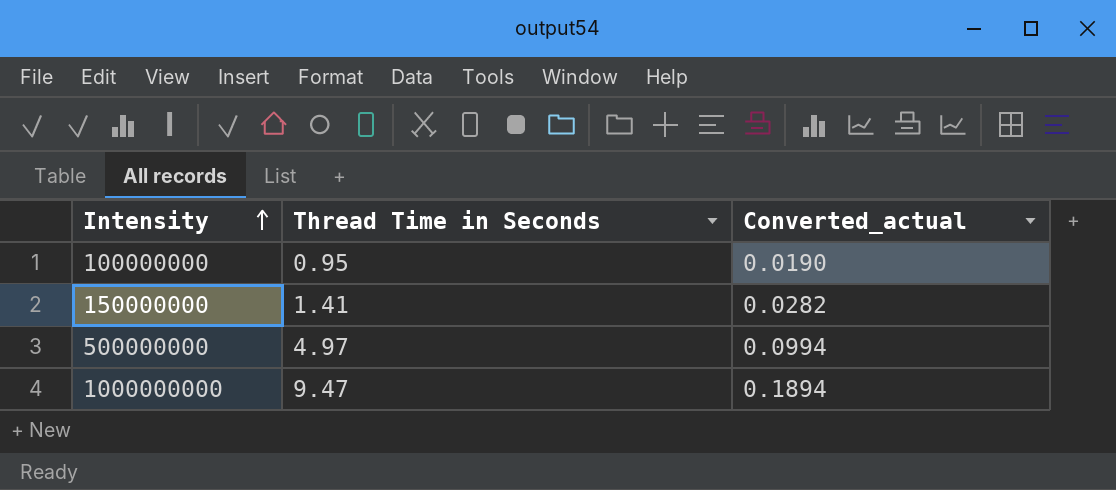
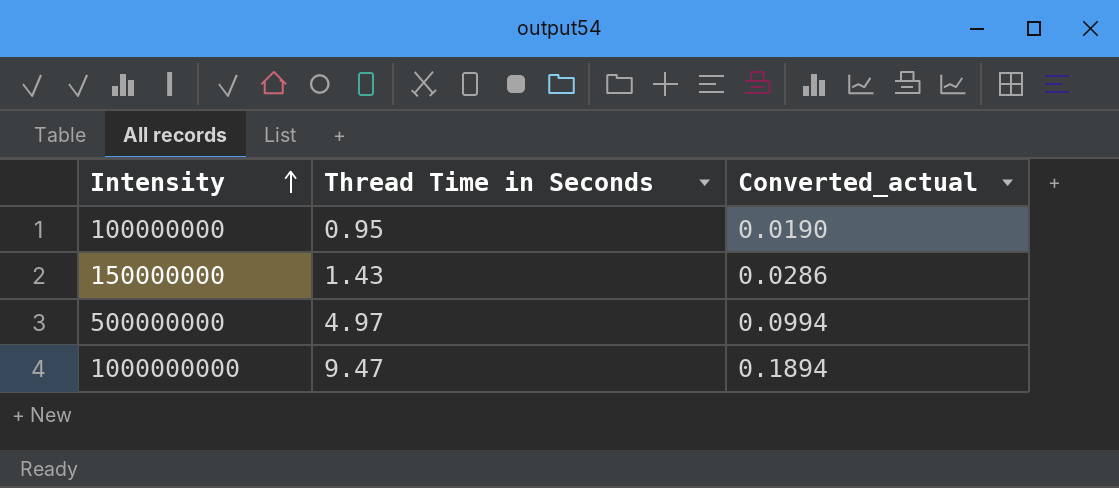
150000000 | Thread Time in Seconds: 1.41 -> 1.43
150000000 | Converted_actual: 0.0282 -> 0.0286

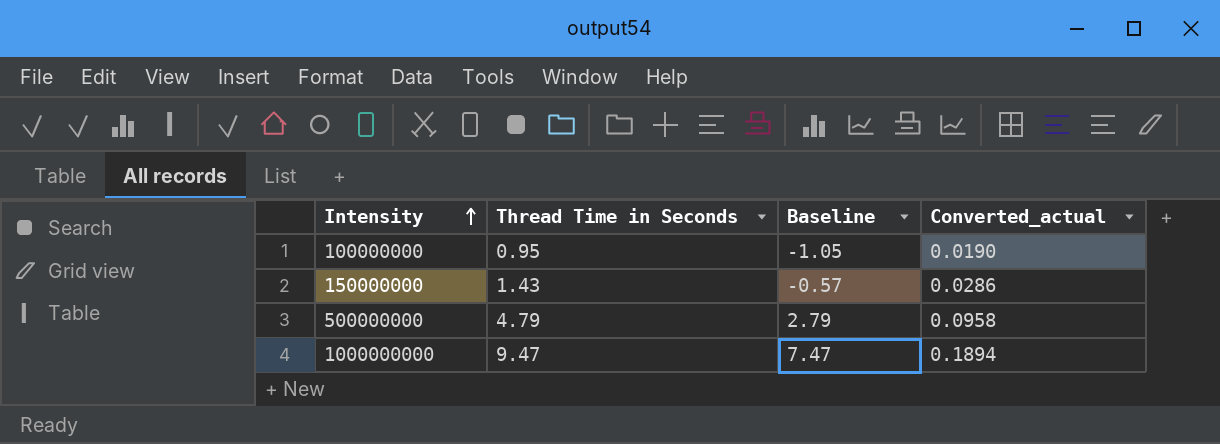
column Baseline | formula: none -> [Thread Time in Seconds] - 2
500000000 | Thread Time in Seconds: 4.97 -> 4.79
500000000 | Converted_actual: 0.0994 -> 0.0958

